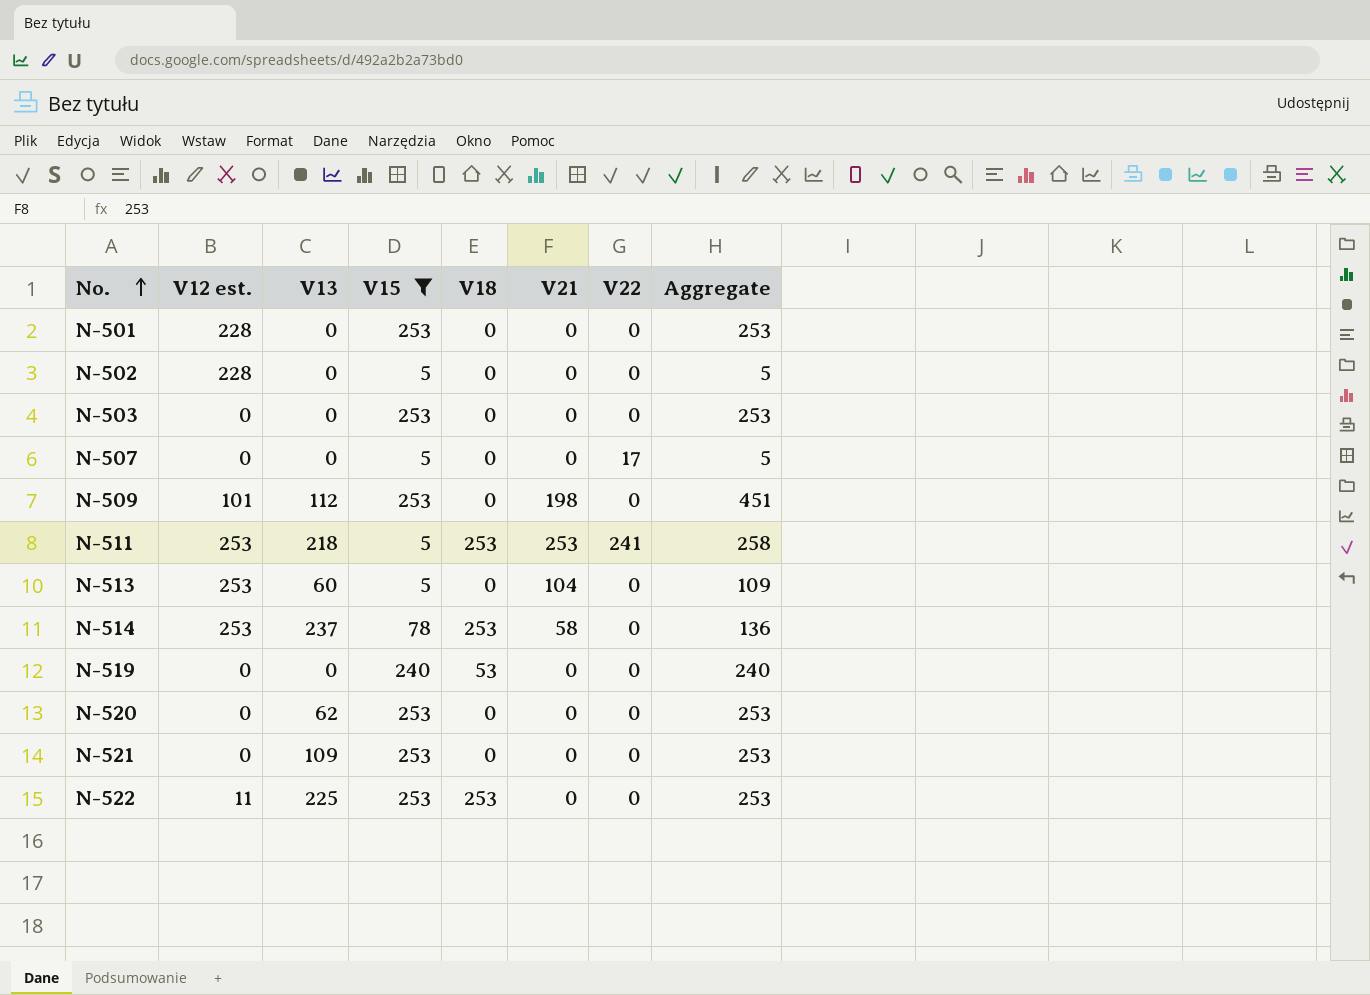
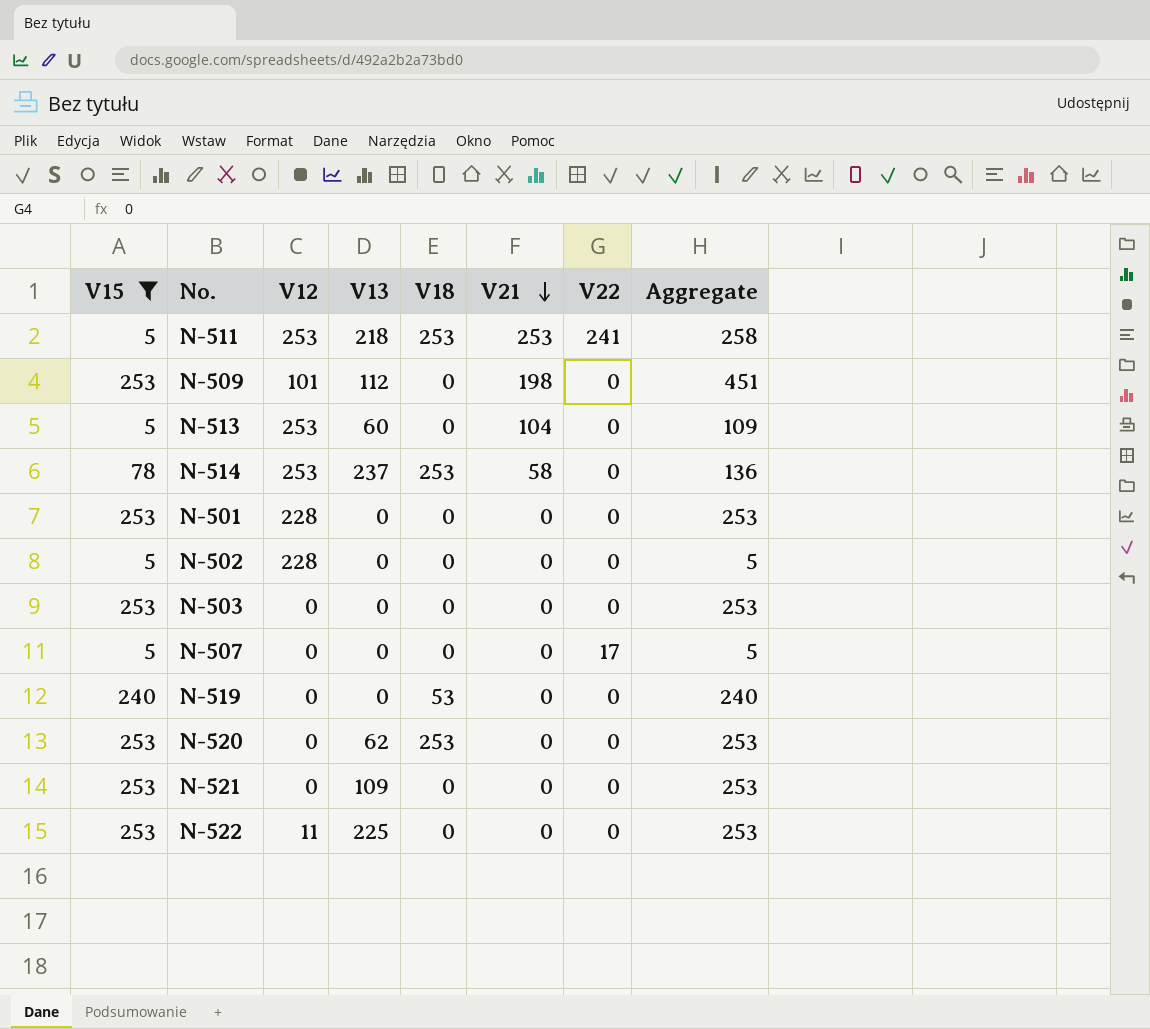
row order: No. ascending -> V21 descending
column V15 | position: 4 -> 1
column name: V12 est. -> V12
N-520 | V18: 0 -> 253
N-522 | V18: 253 -> 0

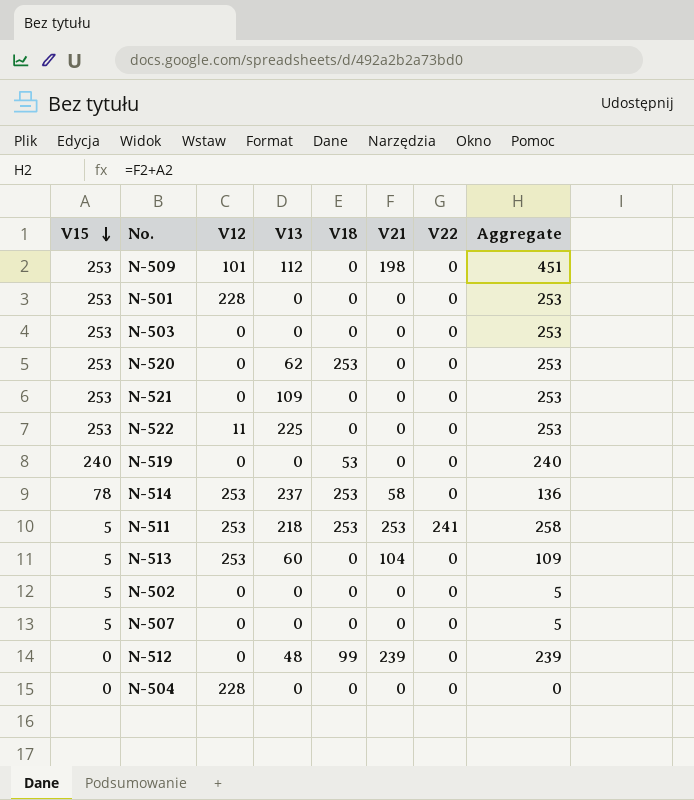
filter: V15 != 0 -> none
row order: V21 descending -> V15 descending
N-502 | V12: 228 -> 0
N-507 | V22: 17 -> 0

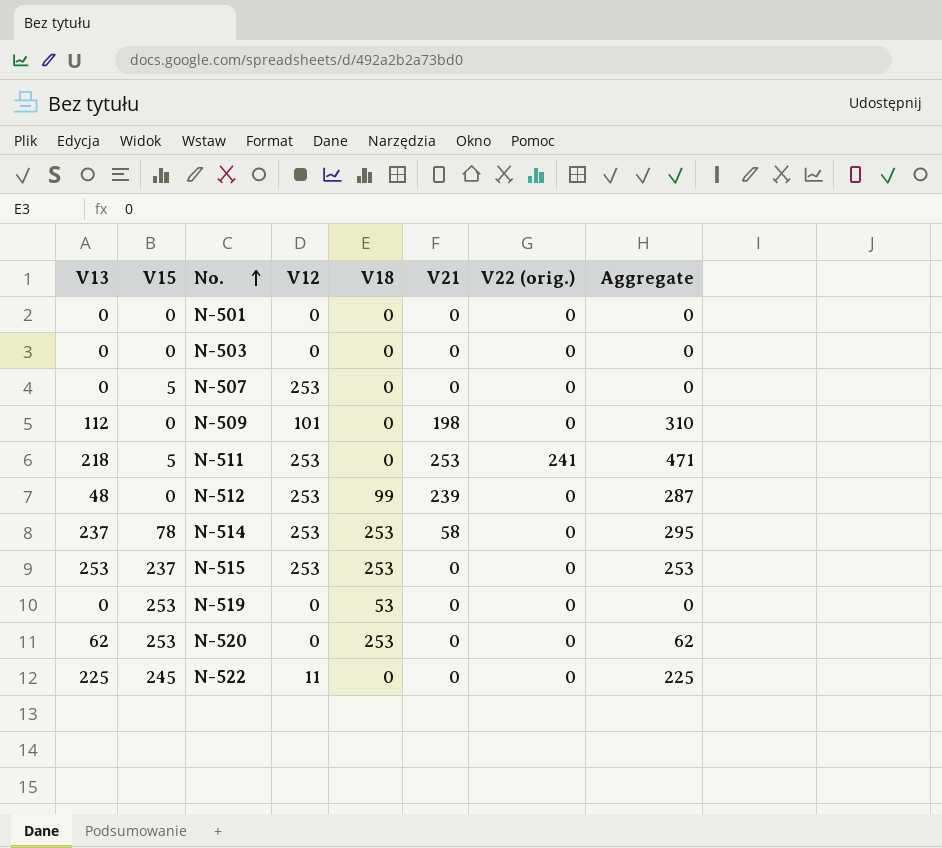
row order: V15 descending -> No. ascending
column V13 | position: 4 -> 1
column name: V22 -> V22 (orig.)
column Aggregate | formula: [V15] + [V21] -> [V13] + [V21]
row N-521: 253 | 0 | 109 | 0 | 0 | 0 | 253 -> none
row N-513: 5 | 253 | 60 | 0 | 104 | 0 | 109 -> none
row N-502: 5 | 0 | 0 | 0 | 0 | 0 | 5 -> none
row N-504: 0 | 228 | 0 | 0 | 0 | 0 | 0 -> none
N-501 | V15: 253 -> 0
N-501 | V12: 228 -> 0
N-503 | V15: 253 -> 0
N-507 | V12: 0 -> 253
N-509 | V15: 253 -> 0
N-511 | V18: 253 -> 0
N-512 | V12: 0 -> 253
row N-515: none -> 253 | 237 | 253 | 253 | 0 | 0 | 253
N-519 | V15: 240 -> 253
N-522 | V15: 253 -> 245

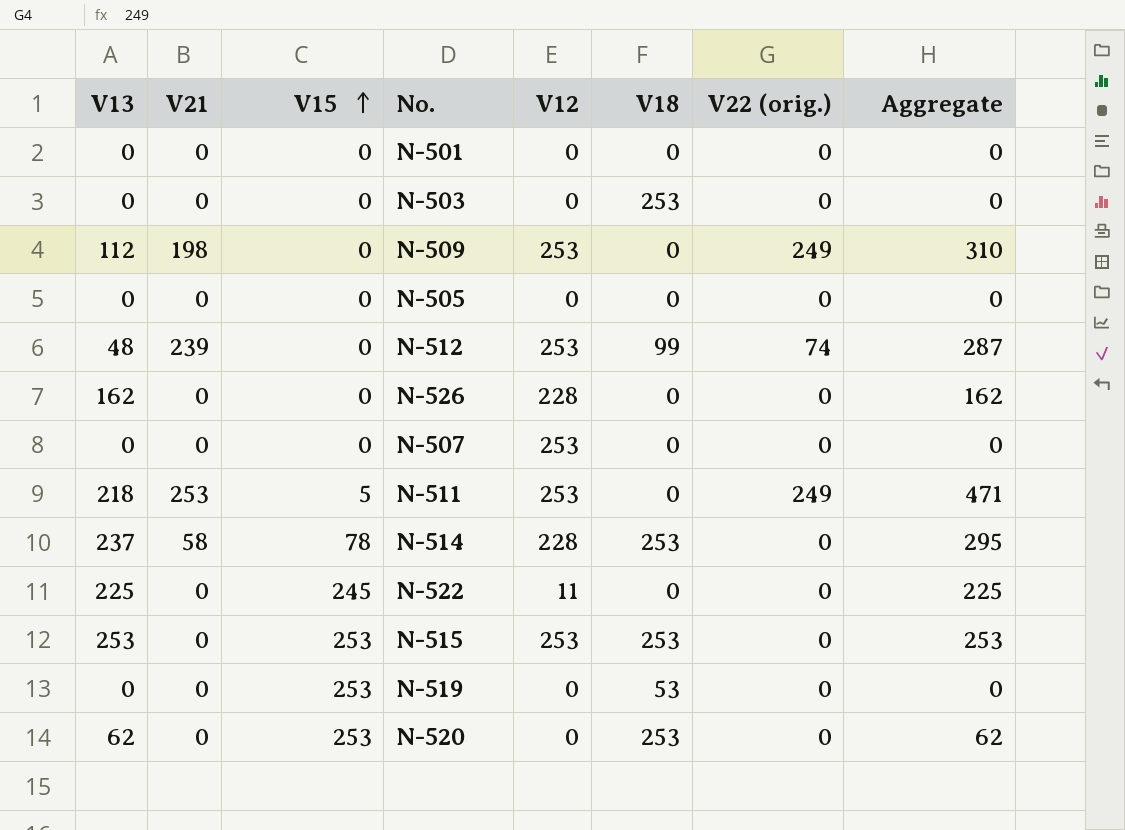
row order: No. ascending -> V15 ascending
column V21 | position: 6 -> 2
N-503 | V18: 0 -> 253
N-509 | V12: 101 -> 253
N-509 | V22 (orig.): 0 -> 249
row N-505: none -> 0 | 0 | 0 | 0 | 0 | 0 | 0
N-512 | V22 (orig.): 0 -> 74
row N-526: none -> 162 | 0 | 0 | 228 | 0 | 0 | 162
N-507 | V15: 5 -> 0
N-511 | V22 (orig.): 241 -> 249
N-514 | V12: 253 -> 228
N-515 | V15: 237 -> 253

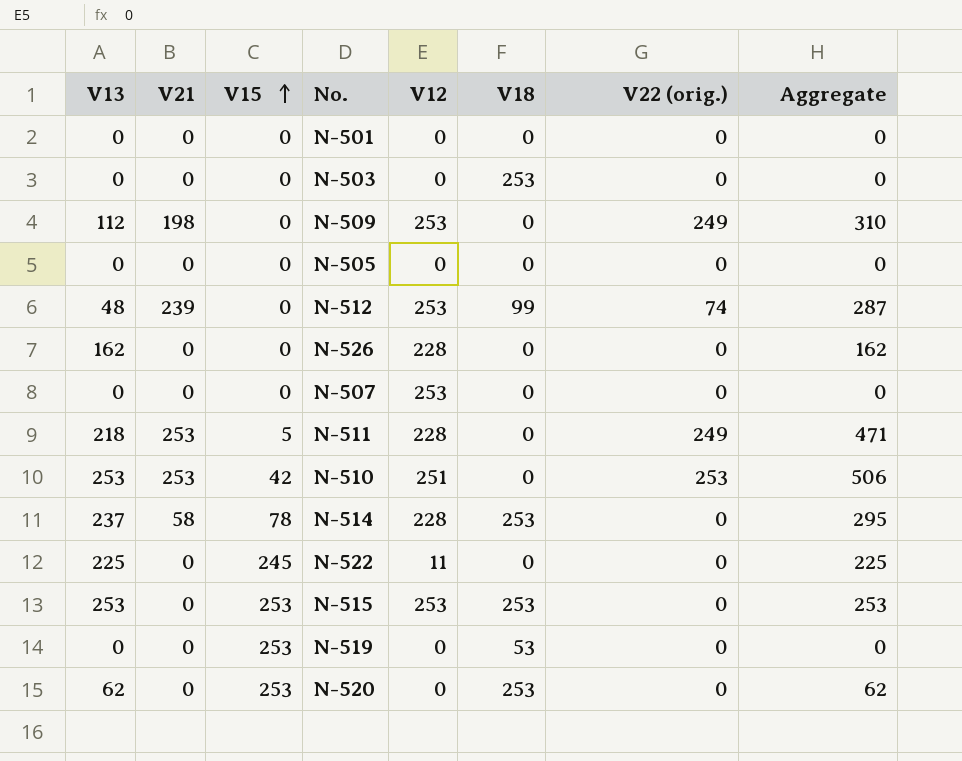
N-511 | V12: 253 -> 228
row N-510: none -> 253 | 253 | 42 | 251 | 0 | 253 | 506

